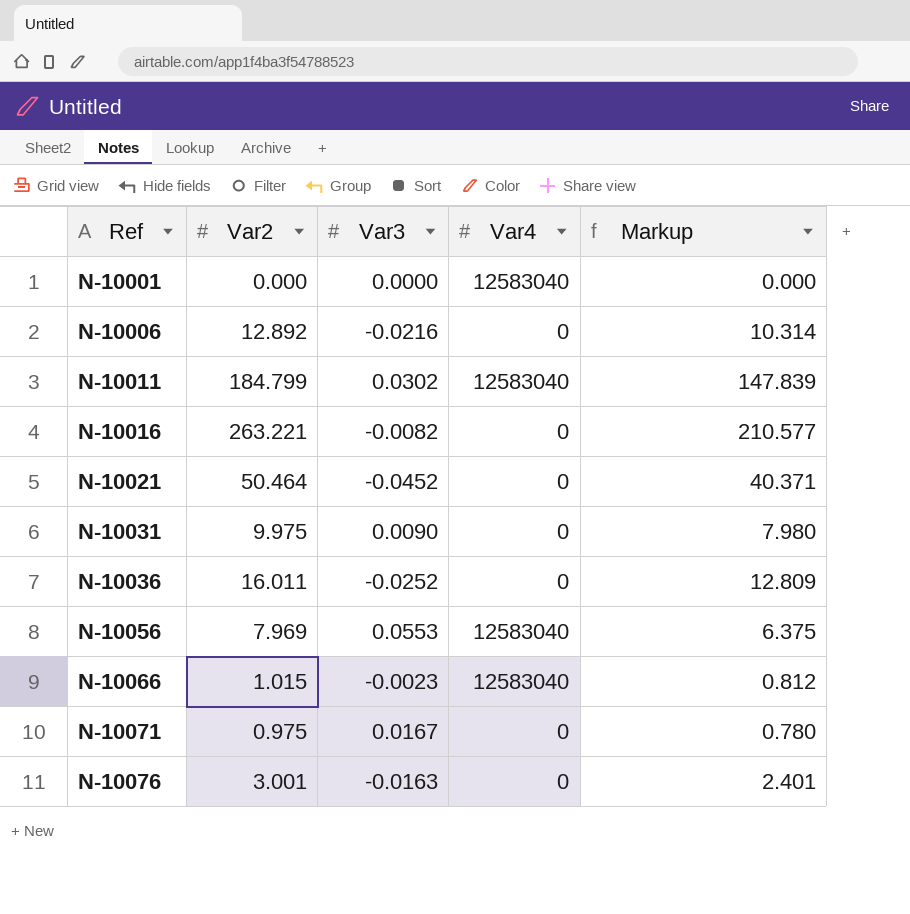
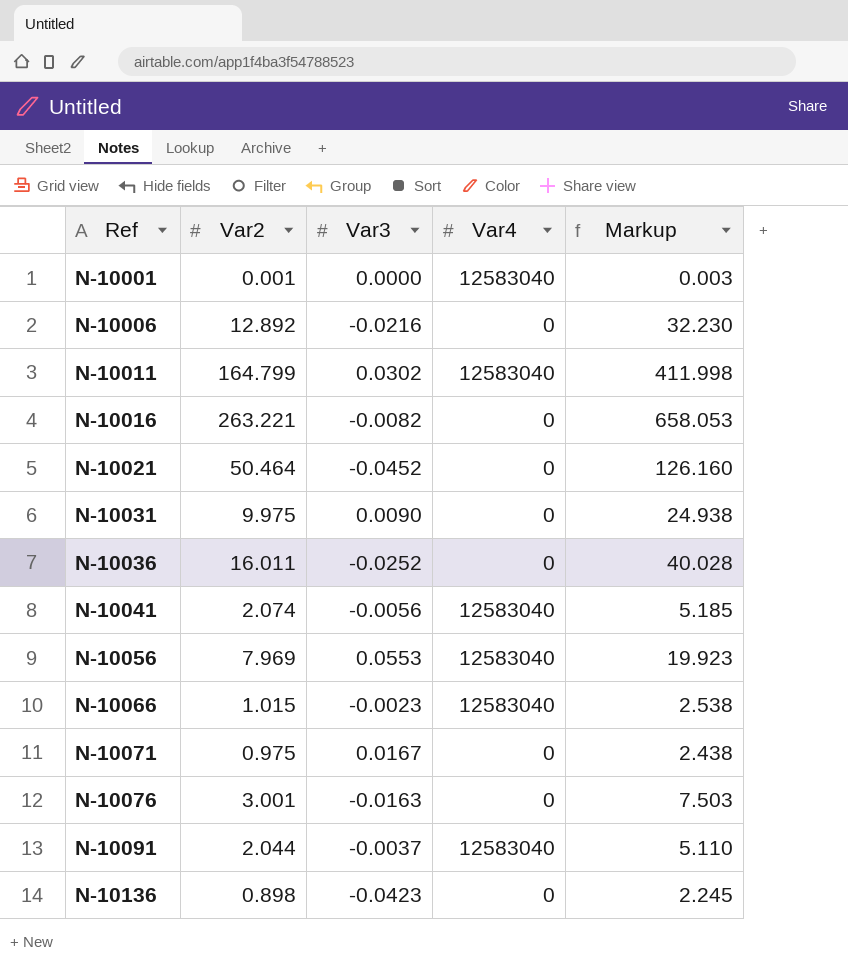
column Markup | formula: [Var2] * 0.8 -> [Var2] * 2.5
N-10001 | Var2: 0.000 -> 0.001
N-10011 | Var2: 184.799 -> 164.799
row N-10041: none -> 2.074 | -0.0056 | 12583040 | 5.185
row N-10091: none -> 2.044 | -0.0037 | 12583040 | 5.110
row N-10136: none -> 0.898 | -0.0423 | 0 | 2.245

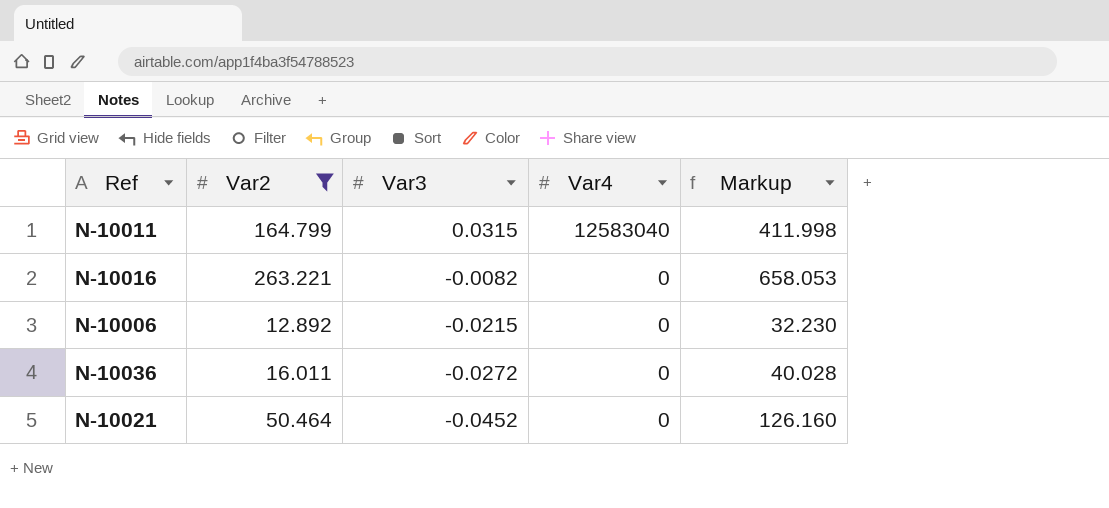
filter: none -> Var2 >= 12.892
row order: Ref ascending -> Var3 descending
N-10011 | Var3: 0.0302 -> 0.0315
N-10006 | Var3: -0.0216 -> -0.0215
N-10036 | Var3: -0.0252 -> -0.0272

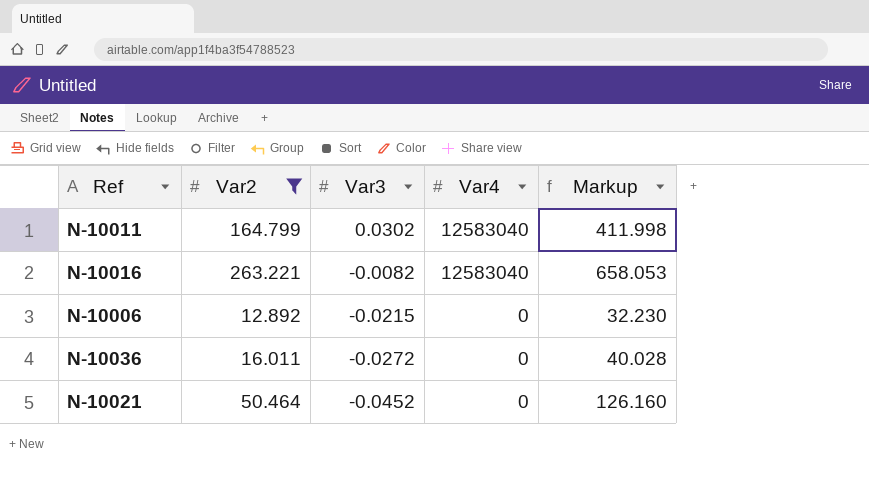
N-10011 | Var3: 0.0315 -> 0.0302
N-10016 | Var4: 0 -> 12583040

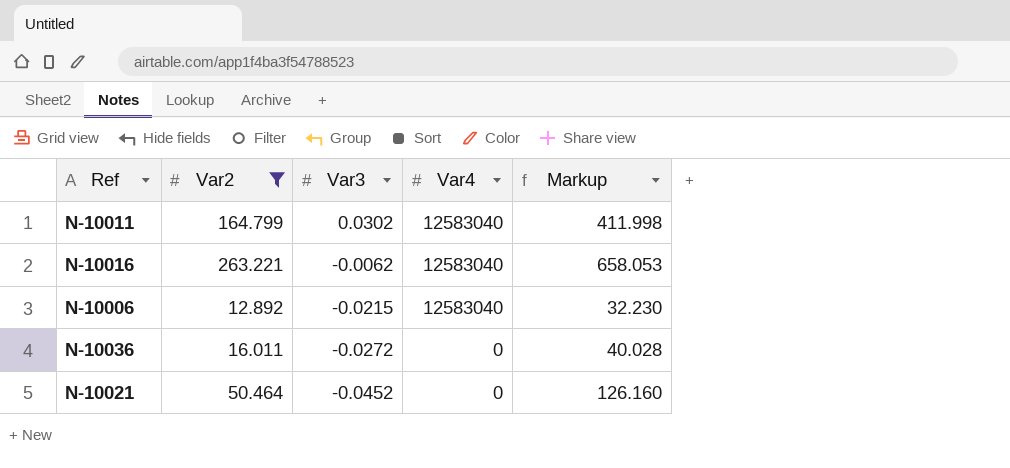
N-10016 | Var3: -0.0082 -> -0.0062
N-10006 | Var4: 0 -> 12583040

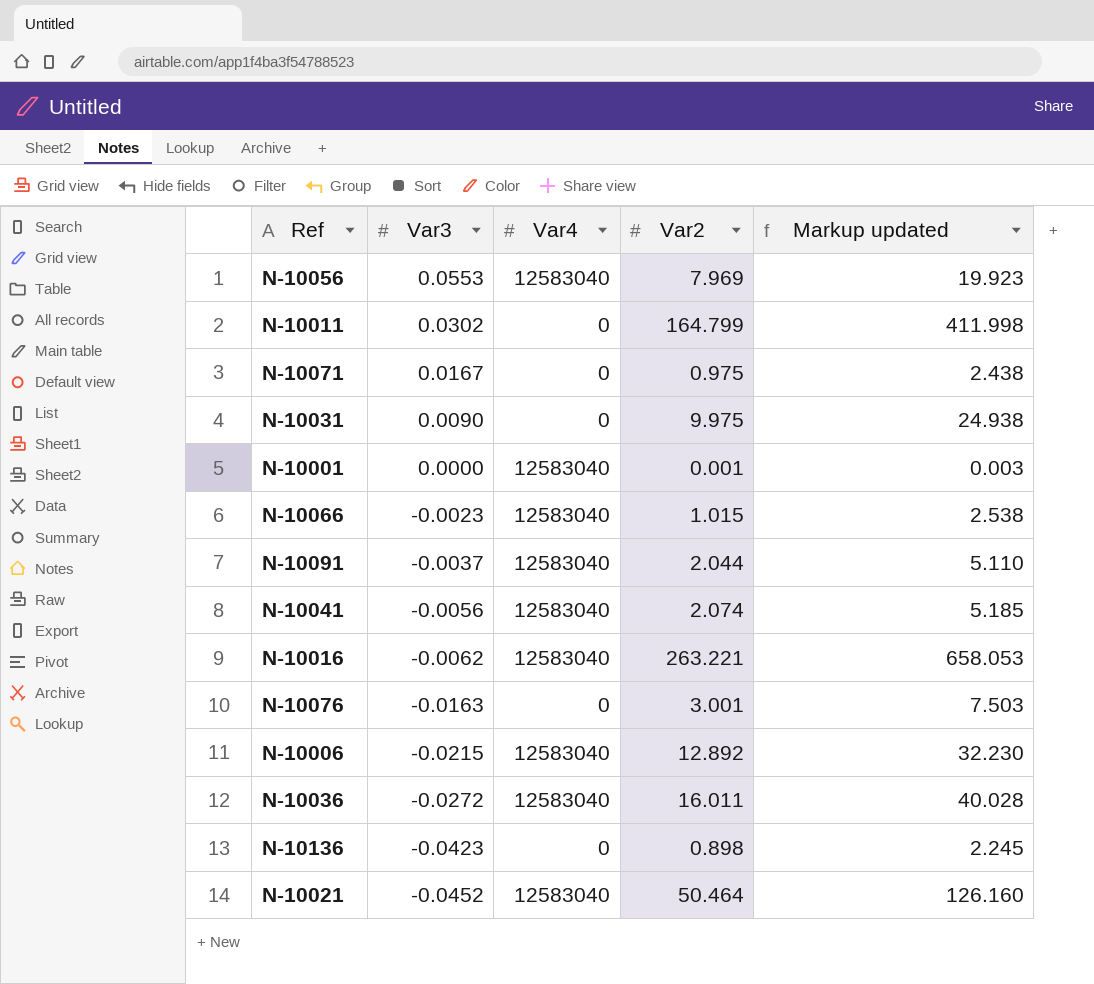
filter: Var2 >= 12.892 -> none
column Var2 | position: 2 -> 4
column name: Markup -> Markup updated
N-10011 | Var4: 12583040 -> 0
N-10036 | Var4: 0 -> 12583040
N-10021 | Var4: 0 -> 12583040

